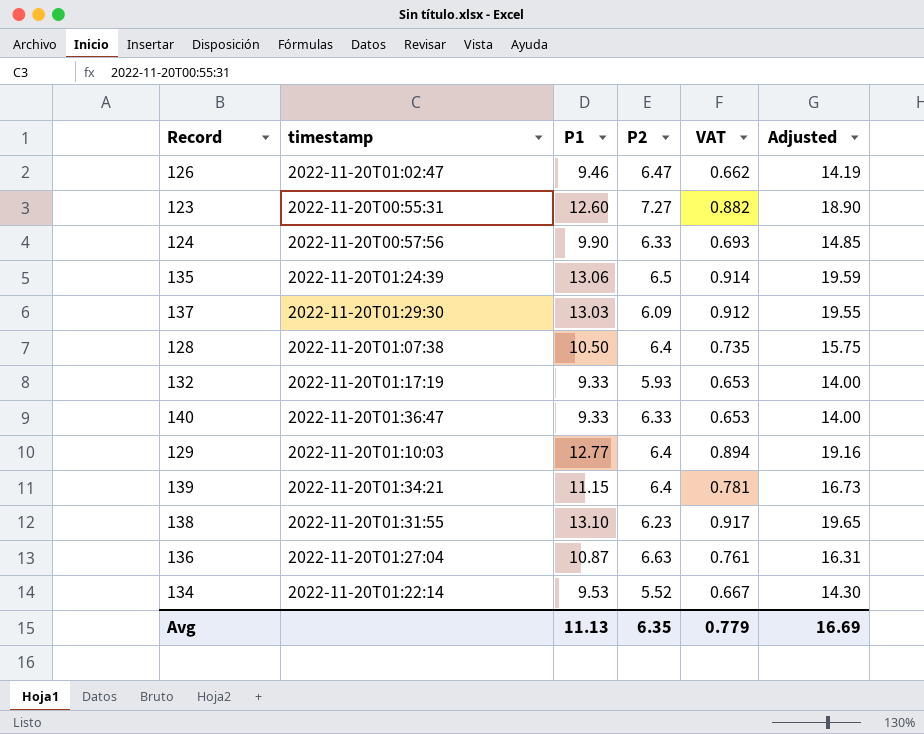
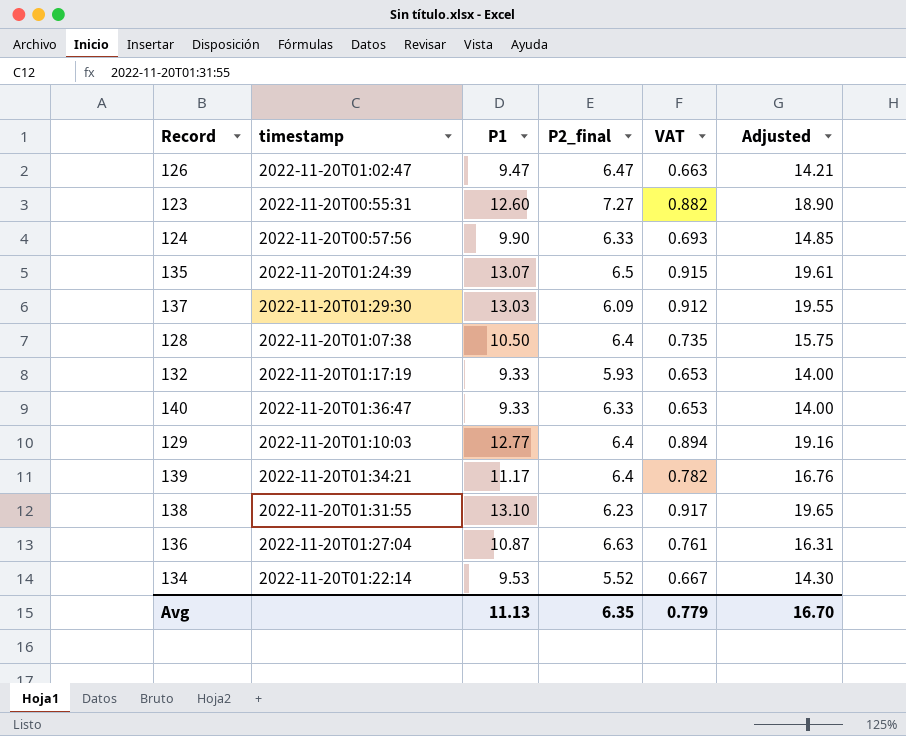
column name: P2 -> P2_final
126 | P1: 9.46 -> 9.47
126 | VAT: 0.662 -> 0.663
126 | Adjusted: 14.19 -> 14.21
135 | P1: 13.06 -> 13.07
135 | VAT: 0.914 -> 0.915
135 | Adjusted: 19.59 -> 19.61
139 | P1: 11.15 -> 11.17
139 | VAT: 0.781 -> 0.782
139 | Adjusted: 16.73 -> 16.76
Avg | Adjusted: 16.69 -> 16.70

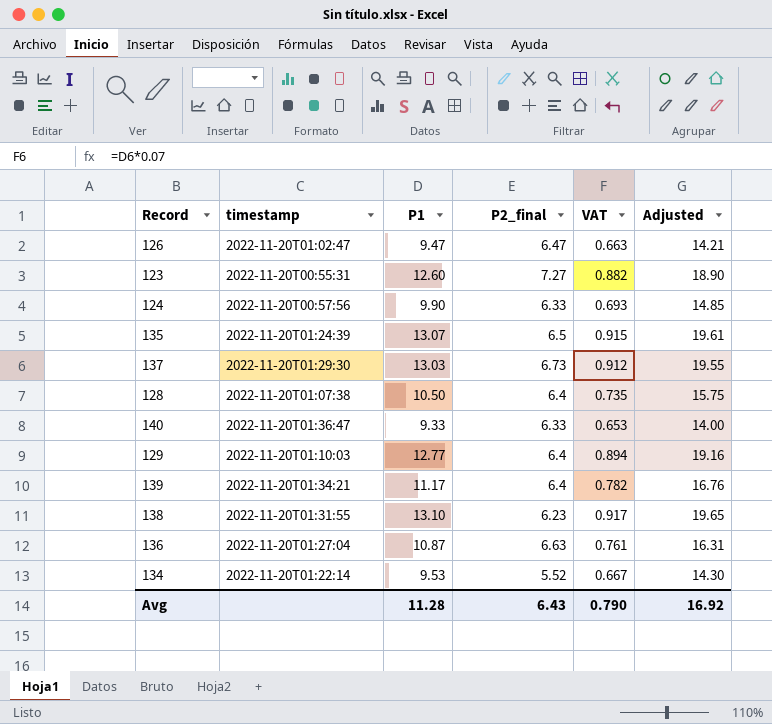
row 132: 2022-11-20T01:17:19 | 9.33 | 5.93 | 0.653 | 14.00 -> none
137 | P2_final: 6.09 -> 6.73
Avg | P1: 11.13 -> 11.28
Avg | P2_final: 6.35 -> 6.43
Avg | VAT: 0.779 -> 0.790
Avg | Adjusted: 16.70 -> 16.92

